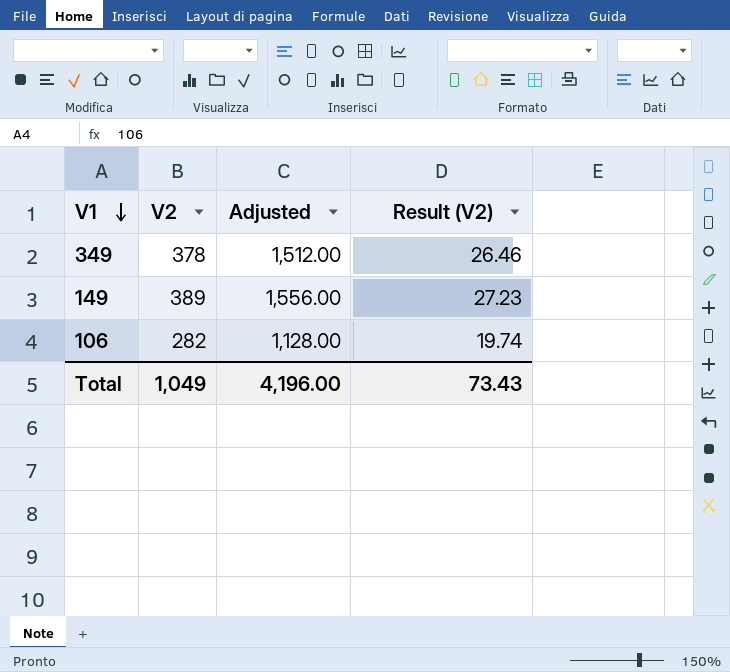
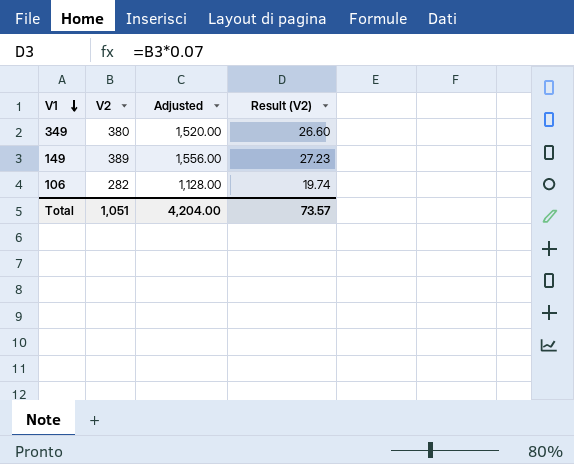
349 | V2: 378 -> 380
349 | Adjusted: 1,512.00 -> 1,520.00
349 | Result (V2): 26.46 -> 26.60
Total | V2: 1,049 -> 1,051
Total | Adjusted: 4,196.00 -> 4,204.00
Total | Result (V2): 73.43 -> 73.57

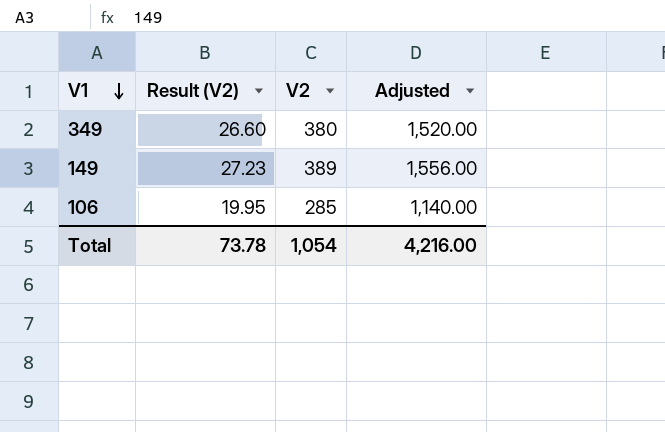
column Result (V2) | position: 4 -> 2
106 | Result (V2): 19.74 -> 19.95
106 | V2: 282 -> 285
106 | Adjusted: 1,128.00 -> 1,140.00
Total | Result (V2): 73.57 -> 73.78
Total | V2: 1,051 -> 1,054
Total | Adjusted: 4,204.00 -> 4,216.00

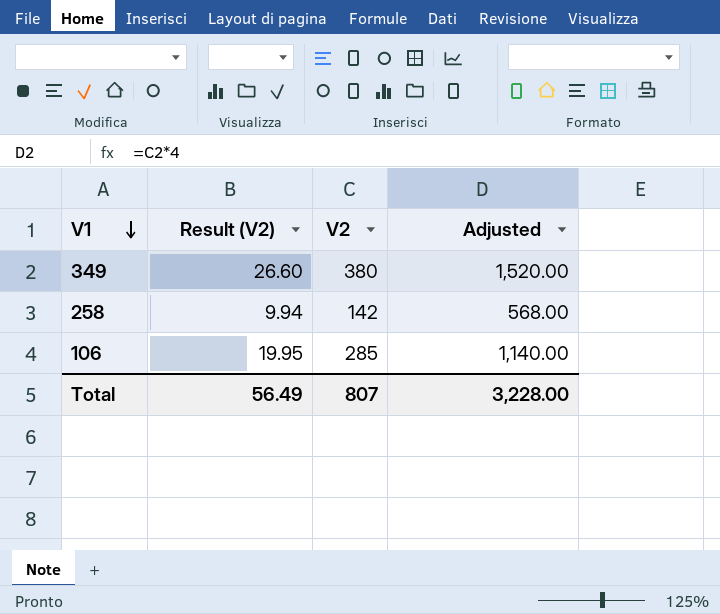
row 149: 27.23 | 389 | 1,556.00 -> none
row 258: none -> 9.94 | 142 | 568.00
Total | Result (V2): 73.78 -> 56.49
Total | V2: 1,054 -> 807
Total | Adjusted: 4,216.00 -> 3,228.00

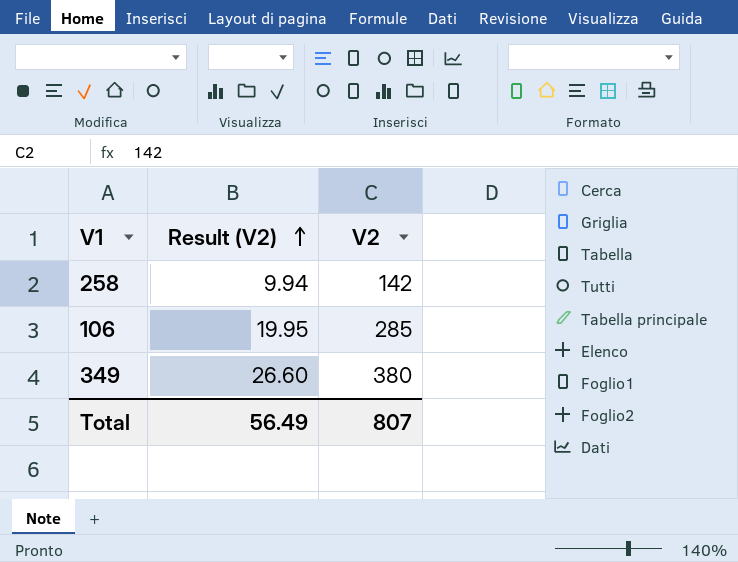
row order: V1 descending -> Result (V2) ascending
column Adjusted | formula: [V2] * 4 -> none

